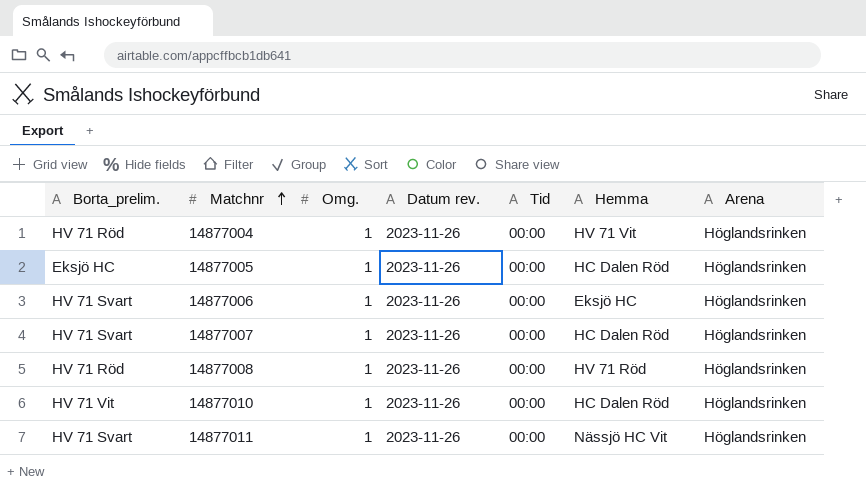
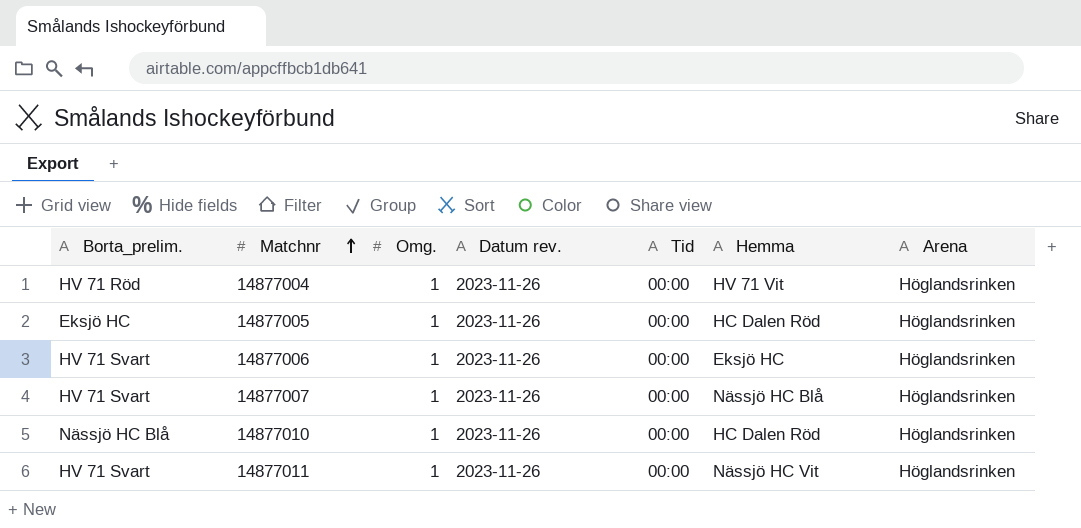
row 14877008: HV 71 Röd | 1 | 2023-11-26 | 00:00 | HV 71 Röd | Höglandsrinken -> none
14877007 | Hemma: HC Dalen Röd -> Nässjö HC Blå
14877010 | Borta_prelim.: HV 71 Vit -> Nässjö HC Blå

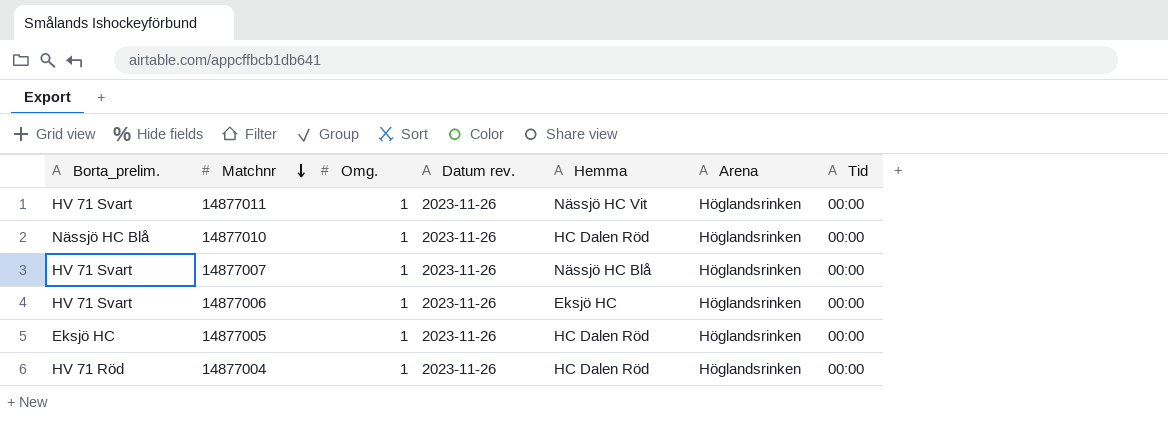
row order: Matchnr ascending -> Matchnr descending
column Tid | position: 5 -> 7
14877004 | Hemma: HV 71 Vit -> HC Dalen Röd

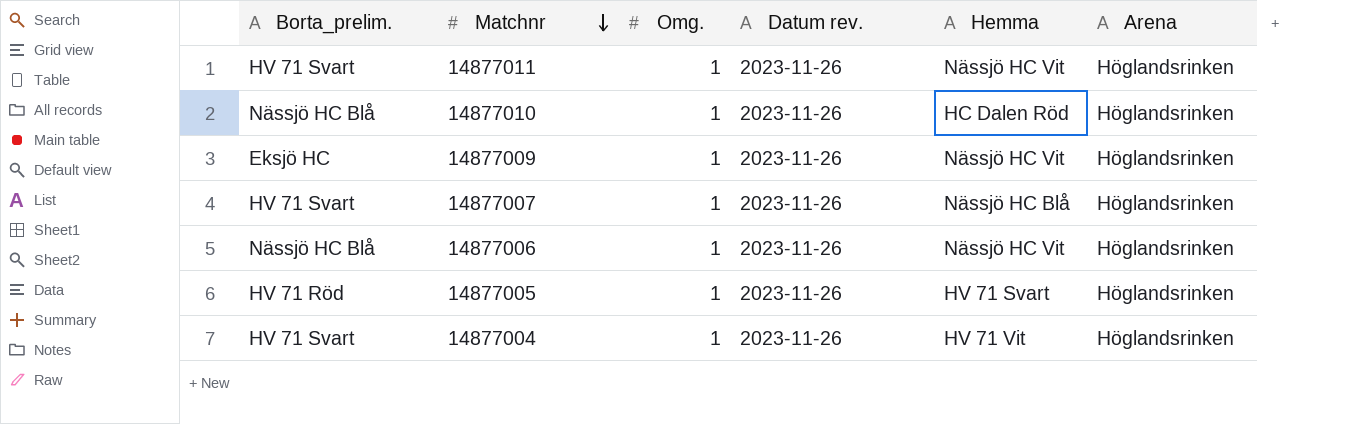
column Tid | position: 7 -> none
row 14877009: none -> Eksjö HC | 1 | 2023-11-26 | Nässjö HC Vit | Höglandsrinken
14877006 | Borta_prelim.: HV 71 Svart -> Nässjö HC Blå
14877006 | Hemma: Eksjö HC -> Nässjö HC Vit
14877005 | Borta_prelim.: Eksjö HC -> HV 71 Röd
14877005 | Hemma: HC Dalen Röd -> HV 71 Svart
14877004 | Borta_prelim.: HV 71 Röd -> HV 71 Svart
14877004 | Hemma: HC Dalen Röd -> HV 71 Vit

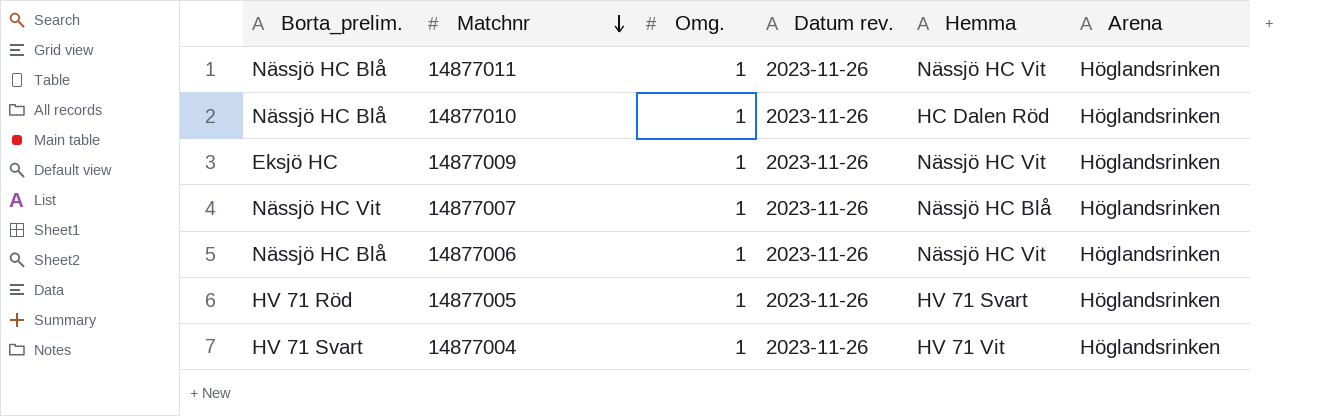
14877011 | Borta_prelim.: HV 71 Svart -> Nässjö HC Blå
14877007 | Borta_prelim.: HV 71 Svart -> Nässjö HC Vit

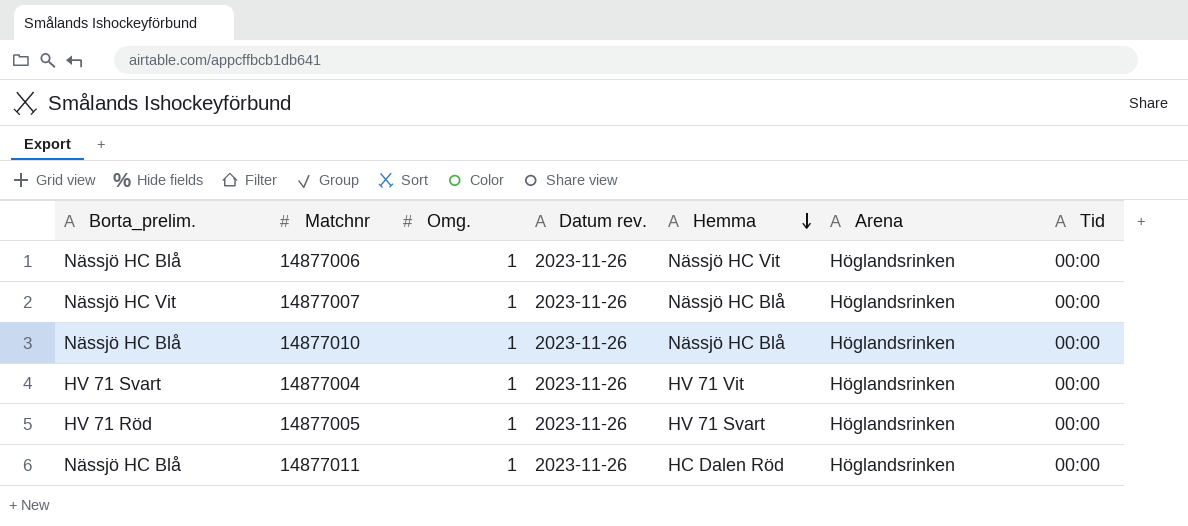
row order: Matchnr descending -> Hemma descending
column Tid | position: none -> 7
row 14877009: Eksjö HC | 1 | 2023-11-26 | Nässjö HC Vit | Höglandsrinken -> none
14877010 | Hemma: HC Dalen Röd -> Nässjö HC Blå
14877011 | Hemma: Nässjö HC Vit -> HC Dalen Röd

